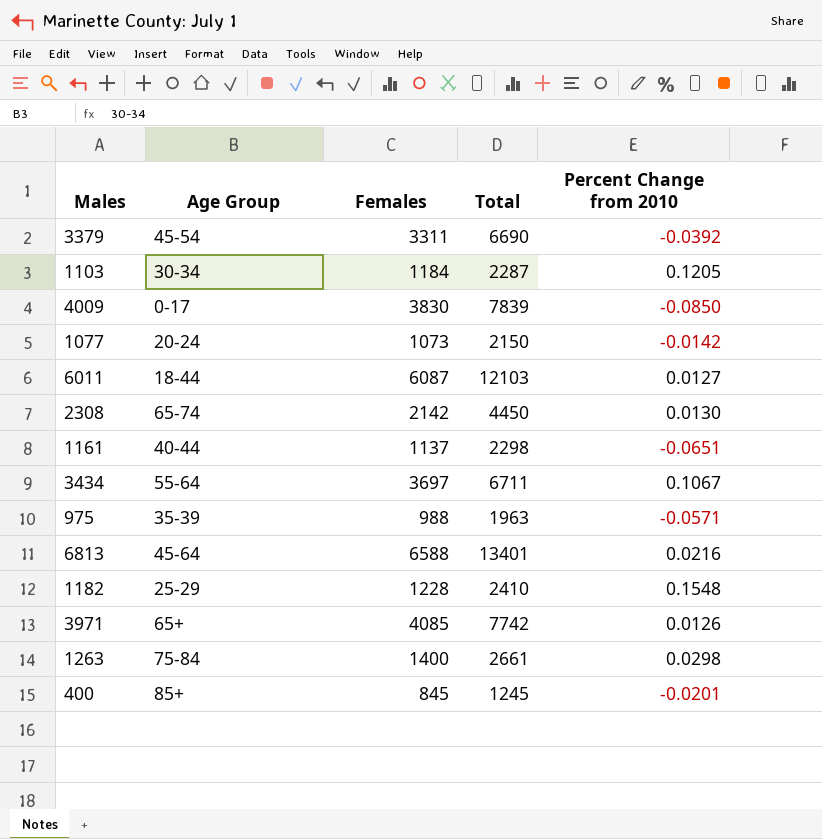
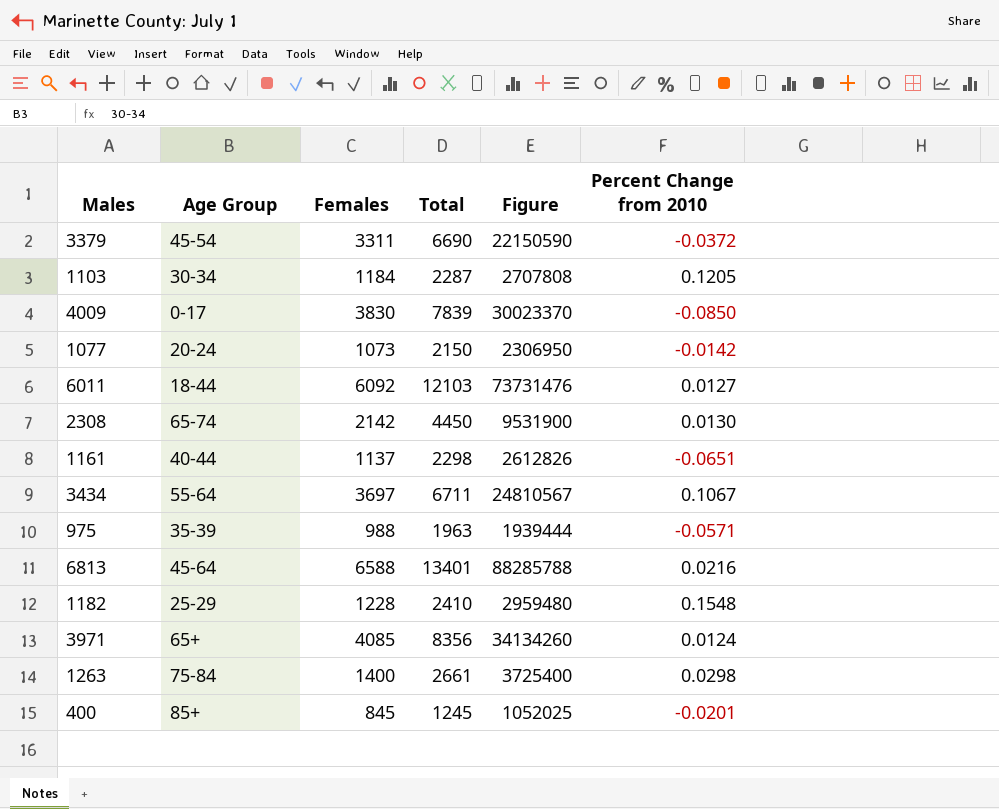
column Figure | formula: none -> [Females] * [Total]
3379 | Percent Change from 2010: -0.0392 -> -0.0372
6011 | Females: 6087 -> 6092
3971 | Total: 7742 -> 8356
3971 | Percent Change from 2010: 0.0126 -> 0.0124

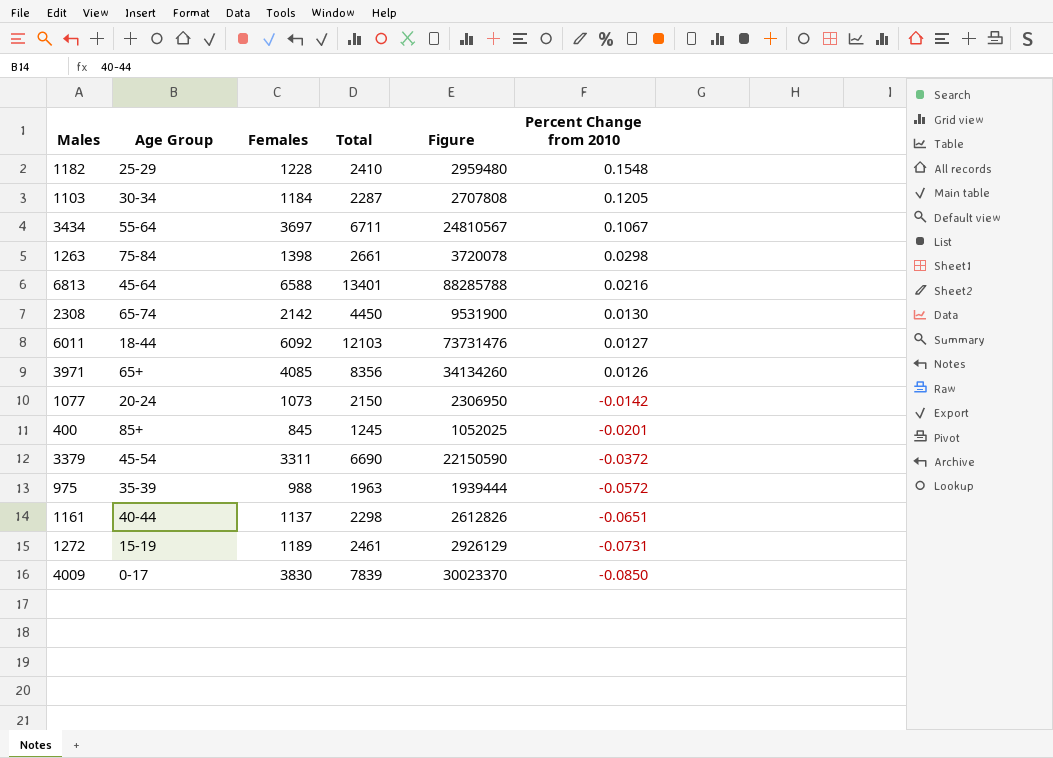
row order: none -> Percent Change from 2010 descending
1263 | Females: 1400 -> 1398
1263 | Figure: 3725400 -> 3720078
3971 | Percent Change from 2010: 0.0124 -> 0.0126
975 | Percent Change from 2010: -0.0571 -> -0.0572
row 1272: none -> 15-19 | 1189 | 2461 | 2926129 | -0.0731

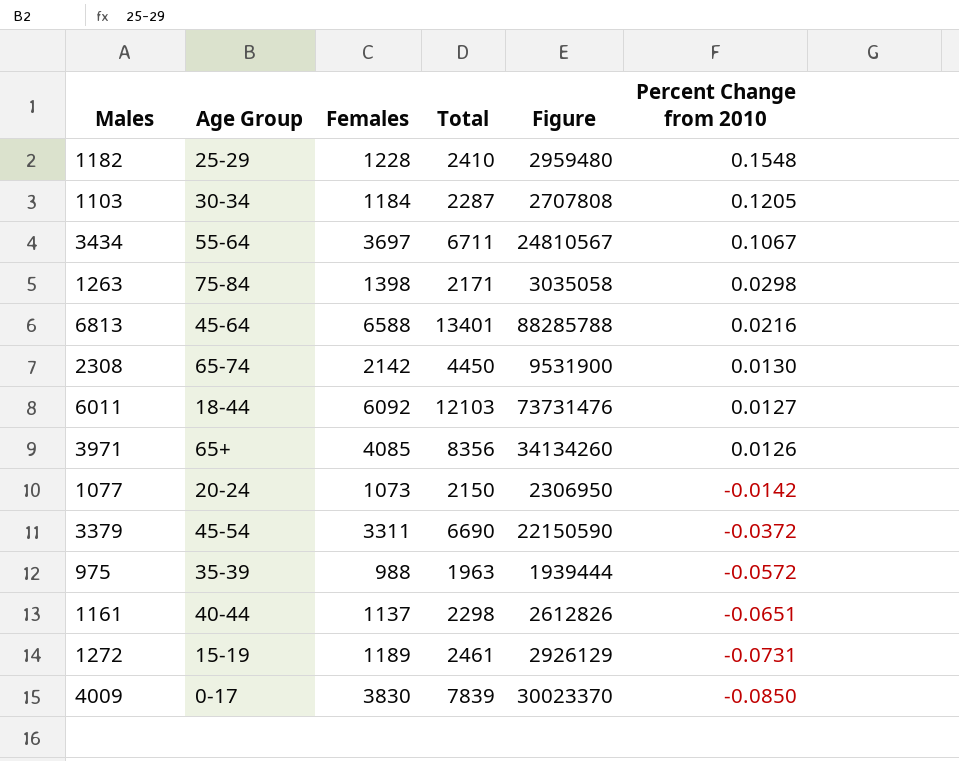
row 400: 85+ | 845 | 1245 | 1052025 | -0.0201 -> none
1263 | Total: 2661 -> 2171
1263 | Figure: 3720078 -> 3035058

